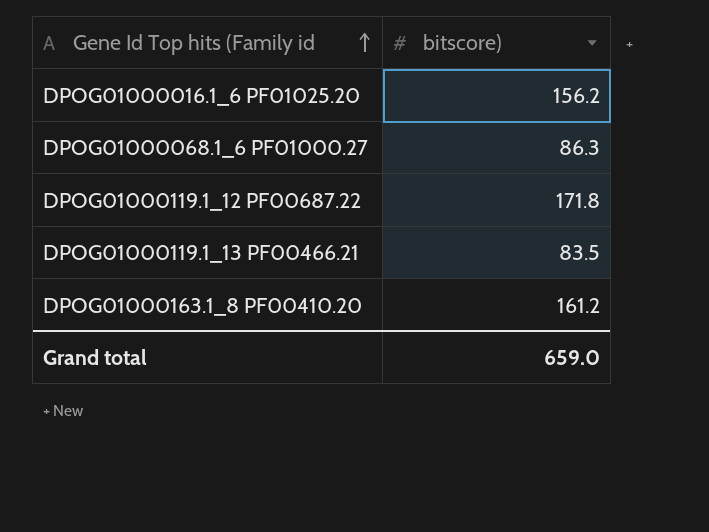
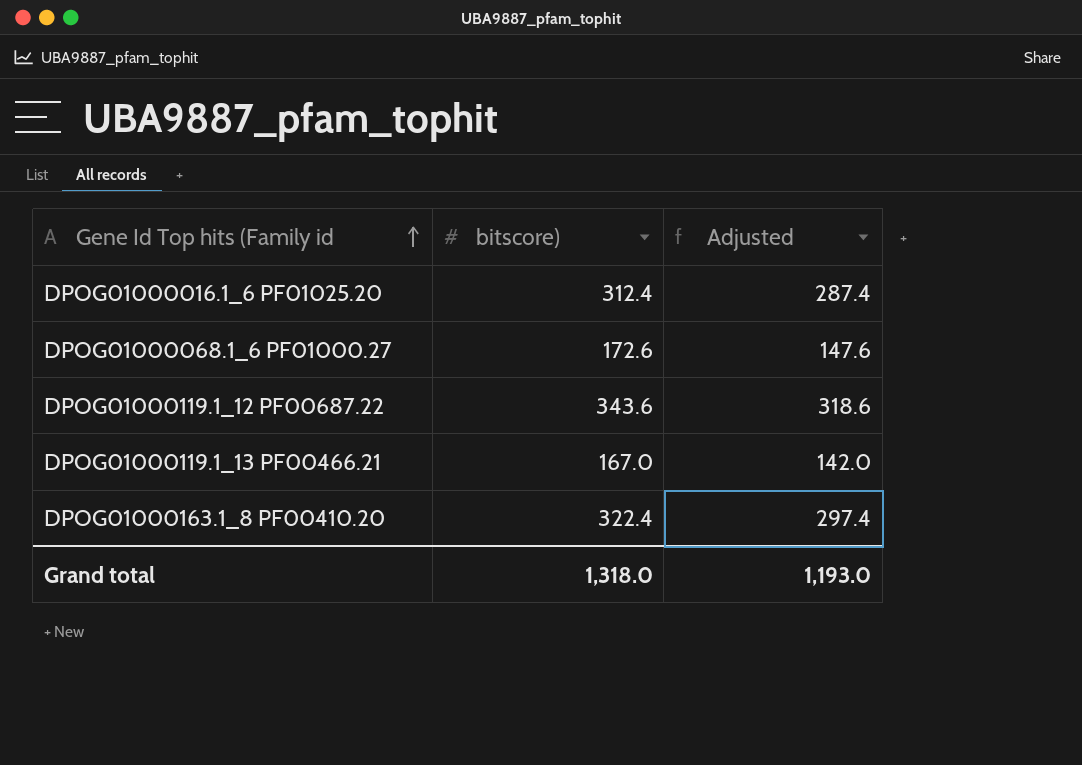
column Adjusted | formula: none -> [bitscore)] - 25
DPOG01000016.1_6 PF01025.20 | bitscore): 156.2 -> 312.4
DPOG01000068.1_6 PF01000.27 | bitscore): 86.3 -> 172.6
DPOG01000119.1_12 PF00687.22 | bitscore): 171.8 -> 343.6
DPOG01000119.1_13 PF00466.21 | bitscore): 83.5 -> 167.0
DPOG01000163.1_8 PF00410.20 | bitscore): 161.2 -> 322.4
Grand total | bitscore): 659.0 -> 1,318.0

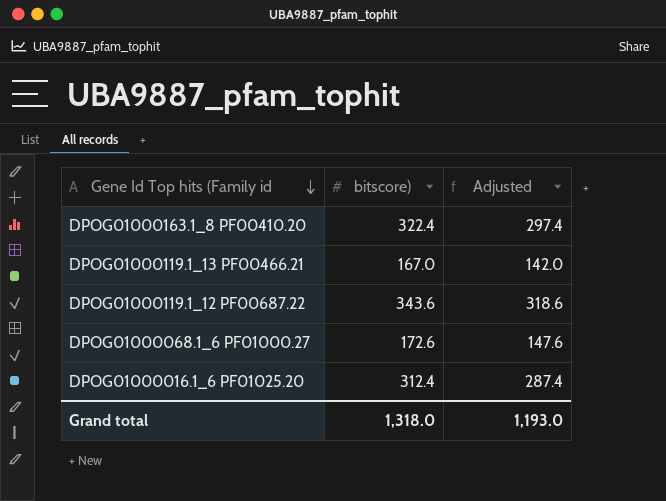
row order: Gene Id Top hits (Family id ascending -> Gene Id Top hits (Family id descending

